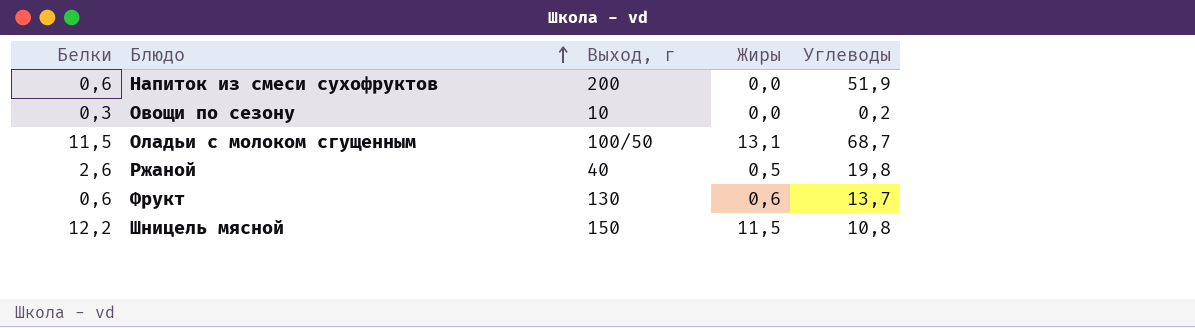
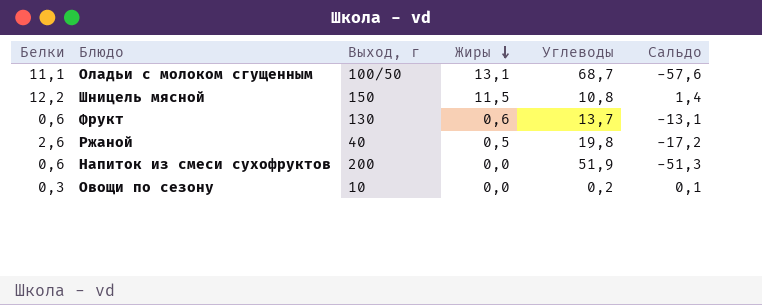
row order: Блюдо ascending -> Жиры descending
column Сальдо | formula: none -> [Белки] - [Углеводы]
Оладьи с молоком сгущенным | Белки: 11,5 -> 11,1

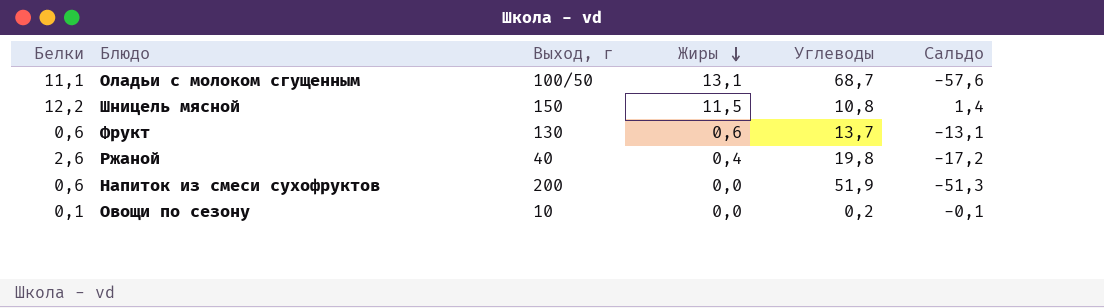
Ржаной | Жиры: 0,5 -> 0,4
Овощи по сезону | Белки: 0,3 -> 0,1
Овощи по сезону | Сальдо: 0,1 -> -0,1

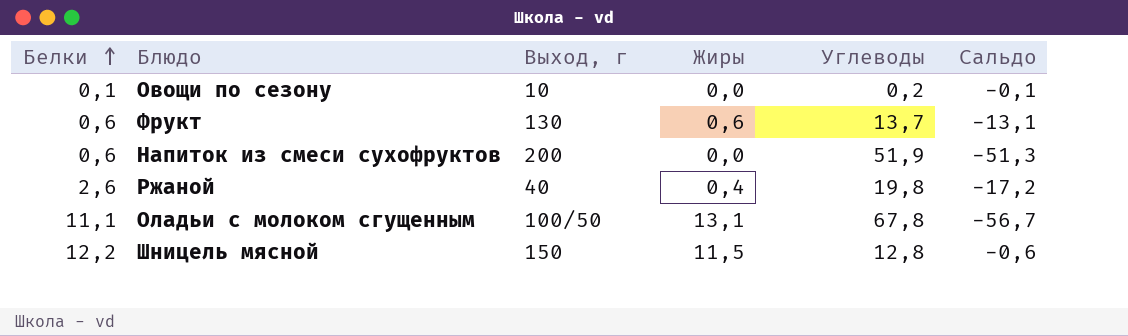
row order: Жиры descending -> Белки ascending
Оладьи с молоком сгущенным | Углеводы: 68,7 -> 67,8
Оладьи с молоком сгущенным | Сальдо: -57,6 -> -56,7
Шницель мясной | Углеводы: 10,8 -> 12,8
Шницель мясной | Сальдо: 1,4 -> -0,6

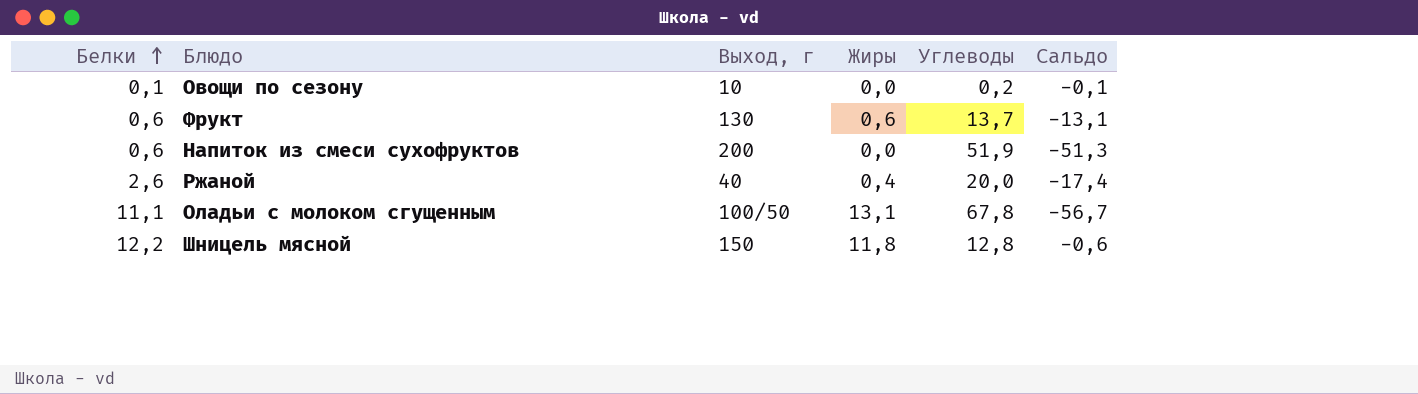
Ржаной | Углеводы: 19,8 -> 20,0
Ржаной | Сальдо: -17,2 -> -17,4
Шницель мясной | Жиры: 11,5 -> 11,8

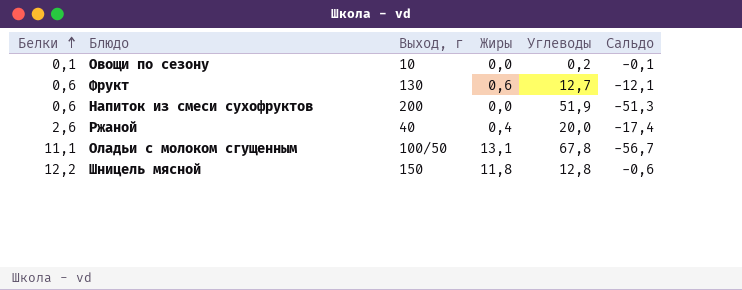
Фрукт | Углеводы: 13,7 -> 12,7
Фрукт | Сальдо: -13,1 -> -12,1

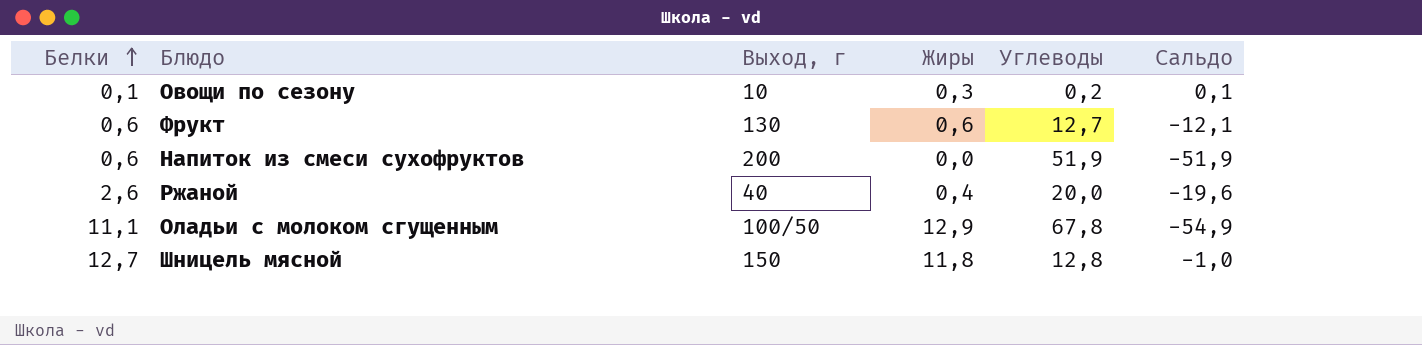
column Сальдо | formula: [Белки] - [Углеводы] -> [Жиры] - [Углеводы]
Овощи по сезону | Жиры: 0,0 -> 0,3
Оладьи с молоком сгущенным | Жиры: 13,1 -> 12,9
Шницель мясной | Белки: 12,2 -> 12,7

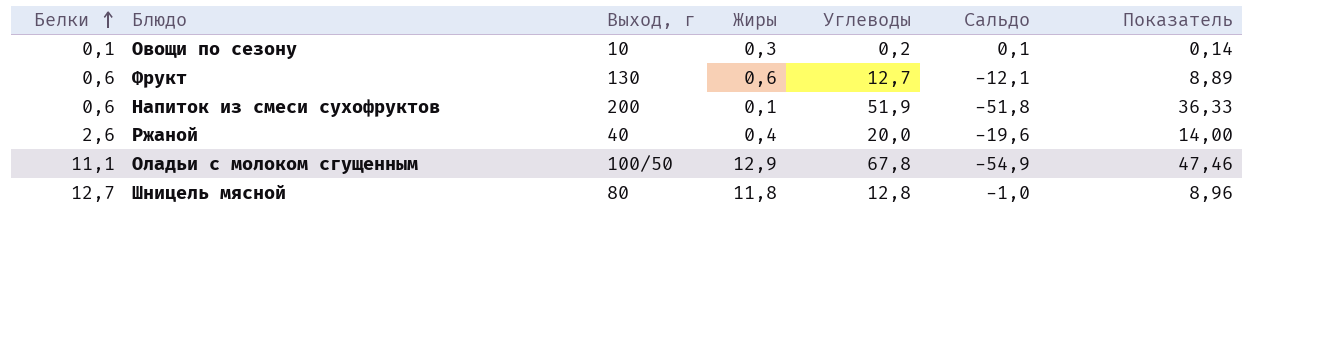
column Показатель | formula: none -> [Углеводы] * 0,7
Напиток из смеси сухофруктов | Жиры: 0,0 -> 0,1
Напиток из смеси сухофруктов | Сальдо: -51,9 -> -51,8
Шницель мясной | Выход, г: 150 -> 80

